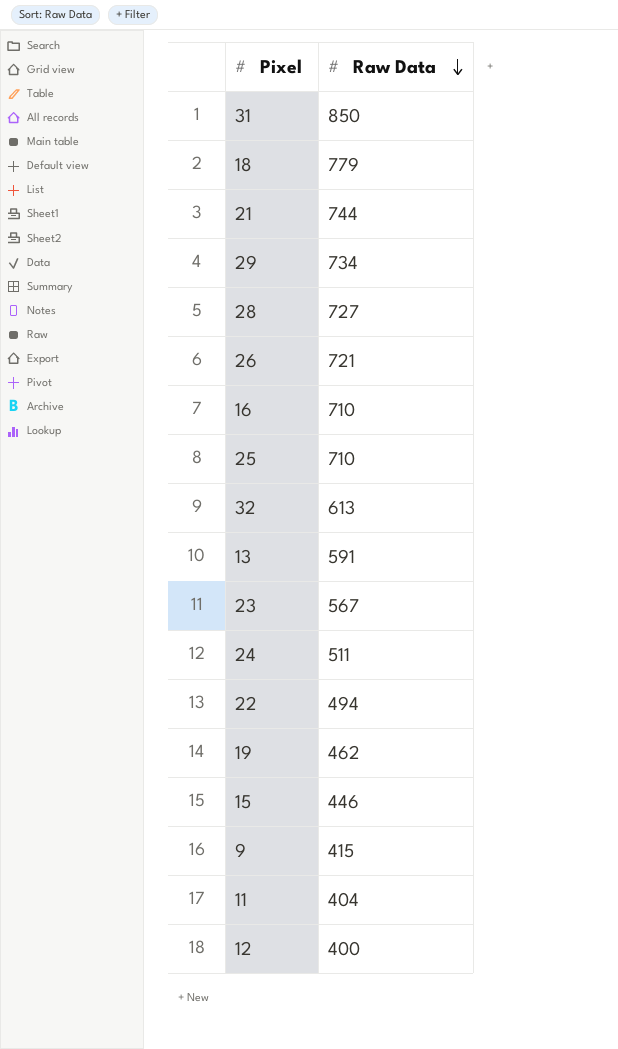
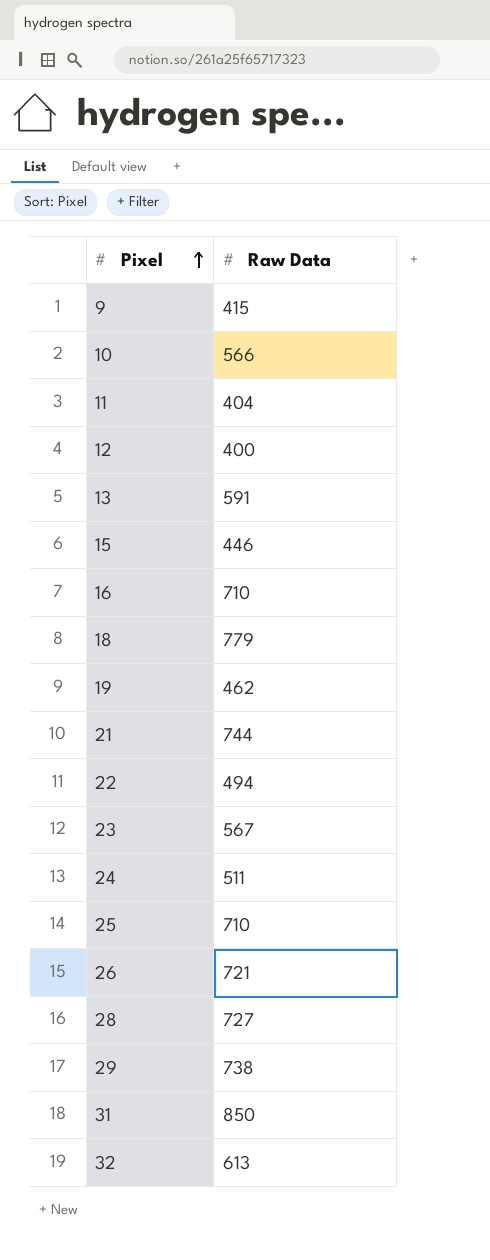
row order: Raw Data descending -> Pixel ascending
row 10: none -> 566
29 | Raw Data: 734 -> 738

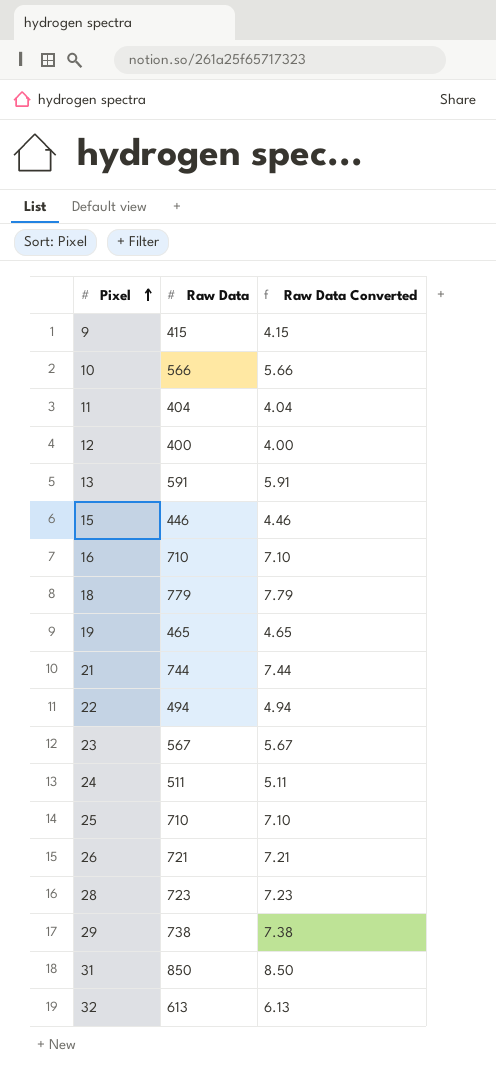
column Raw Data Converted | formula: none -> [Raw Data] * 0.01
19 | Raw Data: 462 -> 465
28 | Raw Data: 727 -> 723

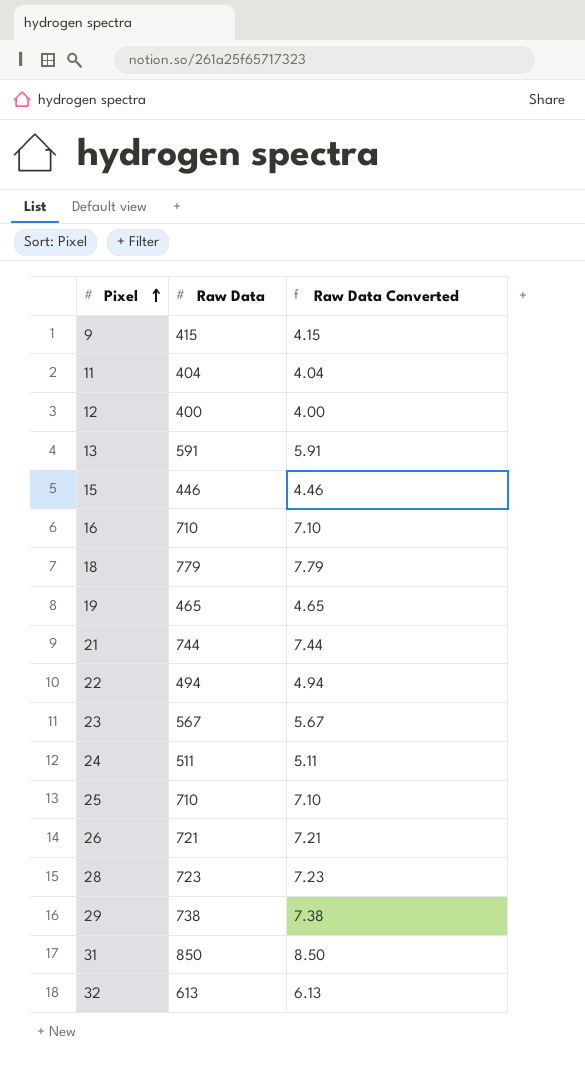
row 10: 566 | 5.66 -> none

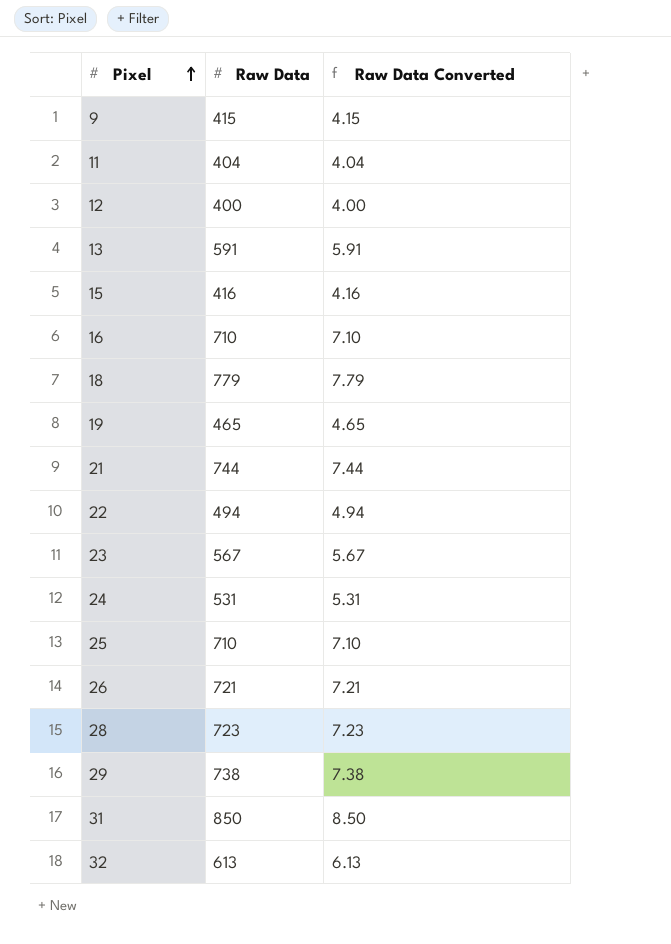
15 | Raw Data: 446 -> 416
15 | Raw Data Converted: 4.46 -> 4.16
24 | Raw Data: 511 -> 531
24 | Raw Data Converted: 5.11 -> 5.31

